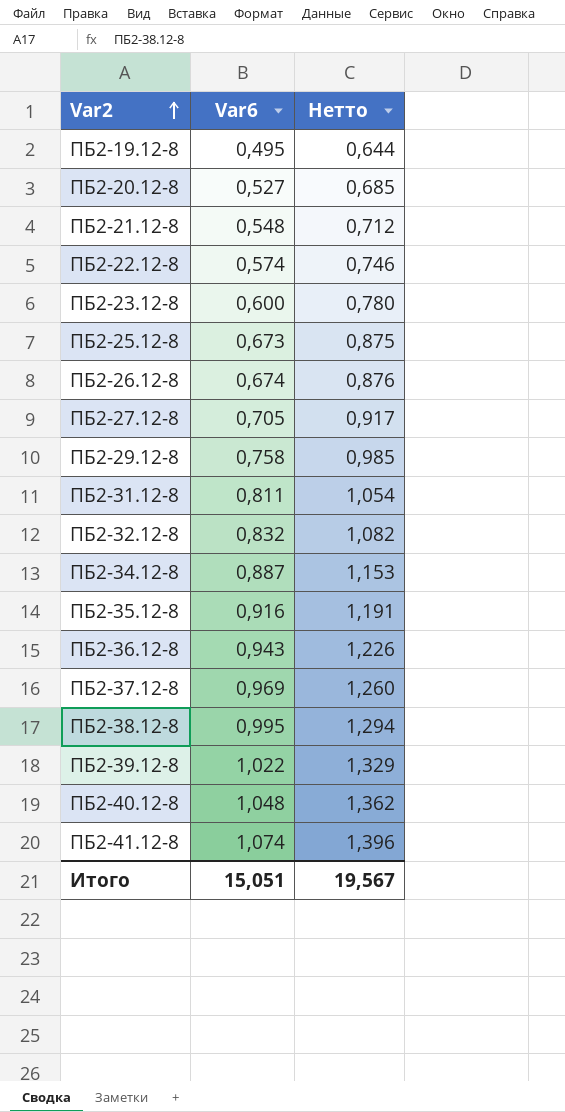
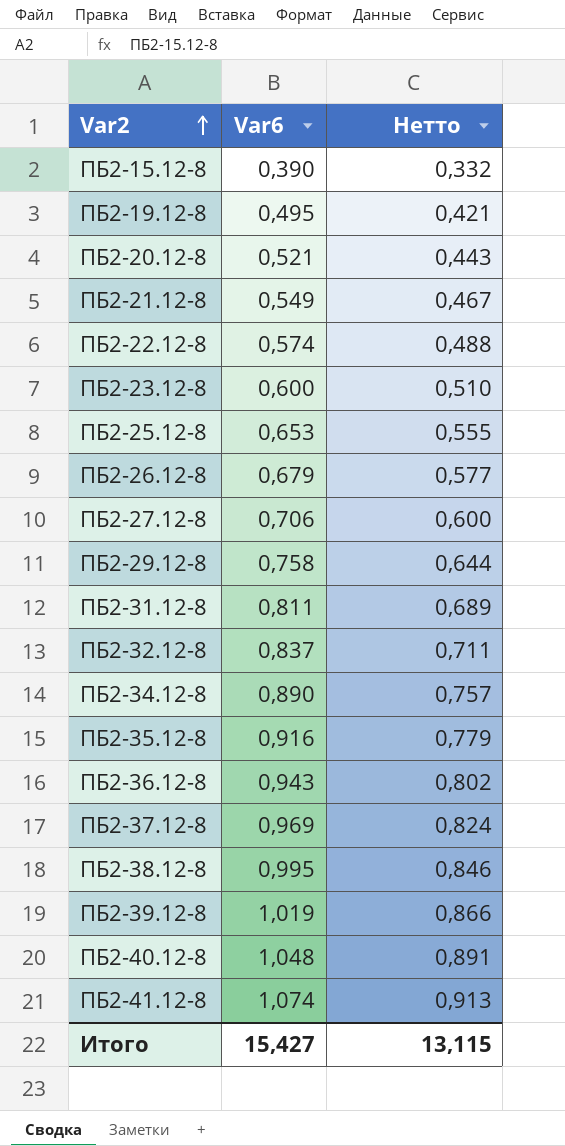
column Нетто | formula: [Var6] * 1,3 -> [Var6] * 0,85
row ПБ2-15.12-8: none -> 0,390 | 0,332
ПБ2-20.12-8 | Var6: 0,527 -> 0,521
ПБ2-21.12-8 | Var6: 0,548 -> 0,549
ПБ2-25.12-8 | Var6: 0,673 -> 0,653
ПБ2-26.12-8 | Var6: 0,674 -> 0,679
ПБ2-27.12-8 | Var6: 0,705 -> 0,706
ПБ2-32.12-8 | Var6: 0,832 -> 0,837
ПБ2-34.12-8 | Var6: 0,887 -> 0,890
ПБ2-39.12-8 | Var6: 1,022 -> 1,019
Итого | Var6: 15,051 -> 15,427
Итого | Нетто: 19,567 -> 13,115

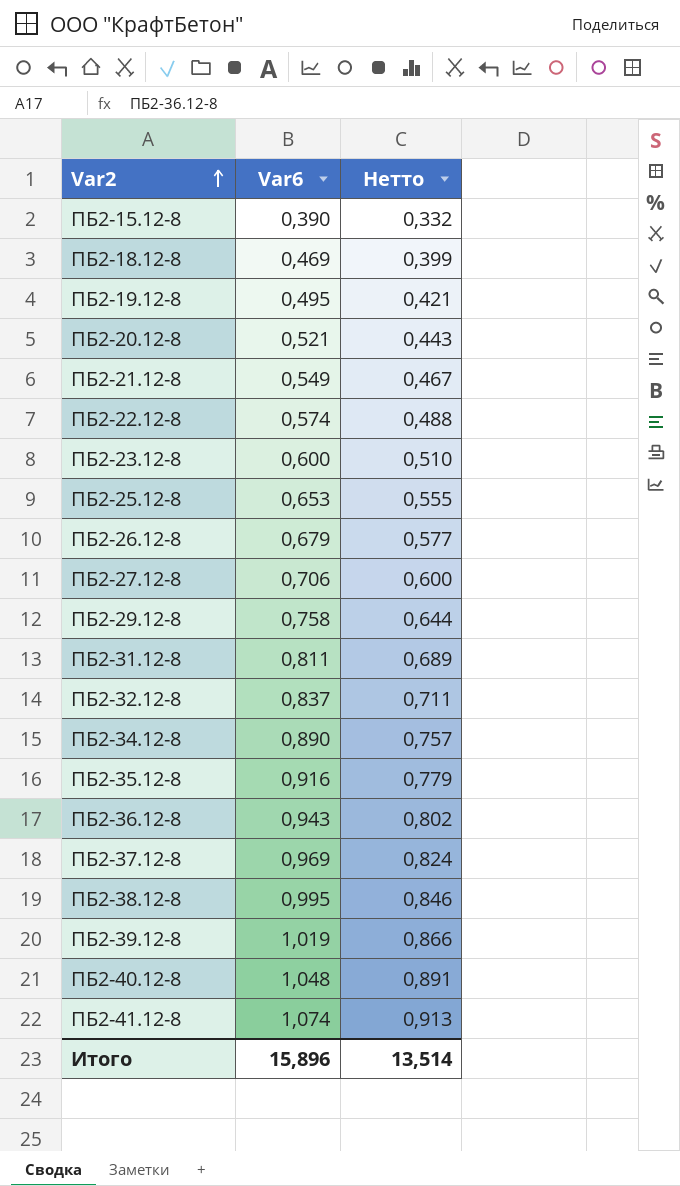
row ПБ2-18.12-8: none -> 0,469 | 0,399
Итого | Var6: 15,427 -> 15,896
Итого | Нетто: 13,115 -> 13,514

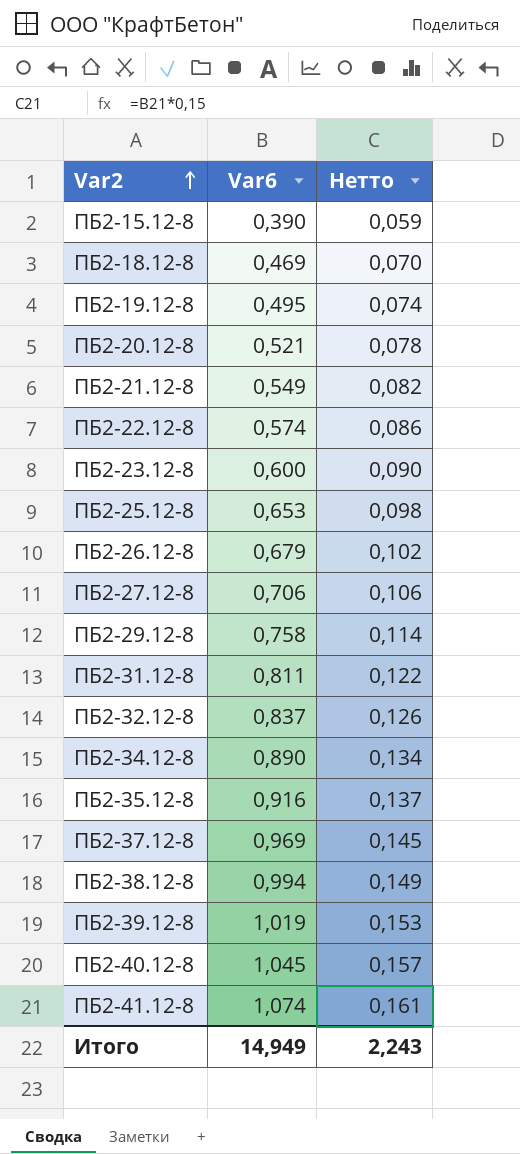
column Нетто | formula: [Var6] * 0,85 -> [Var6] * 0,15
row ПБ2-36.12-8: 0,943 | 0,802 -> none
ПБ2-38.12-8 | Var6: 0,995 -> 0,994
ПБ2-40.12-8 | Var6: 1,048 -> 1,045
Итого | Var6: 15,896 -> 14,949
Итого | Нетто: 13,514 -> 2,243

